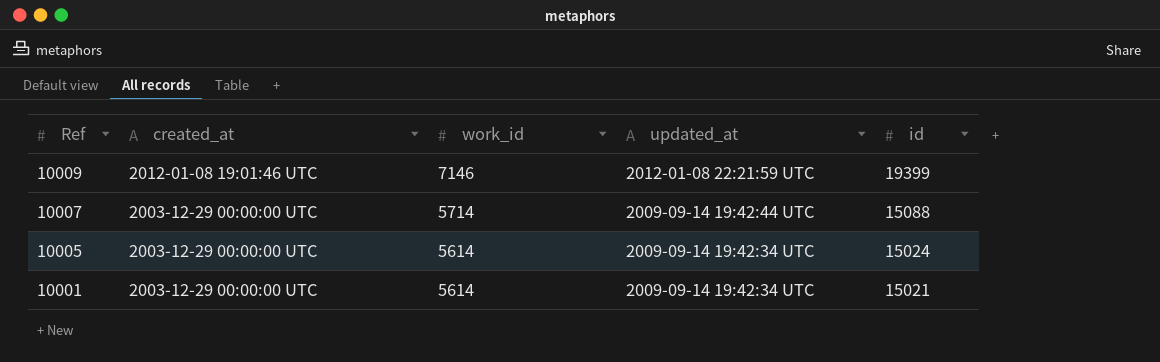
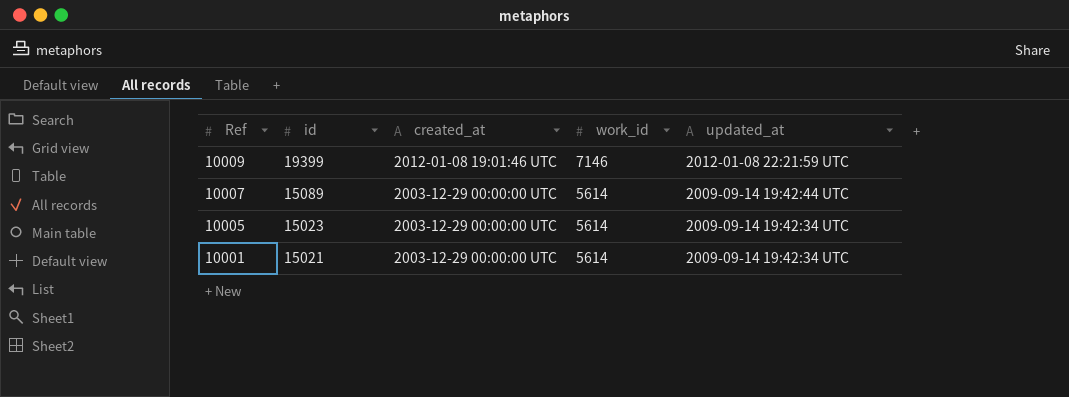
column id | position: 5 -> 2
10007 | id: 15088 -> 15089
10007 | work_id: 5714 -> 5614
10005 | id: 15024 -> 15023

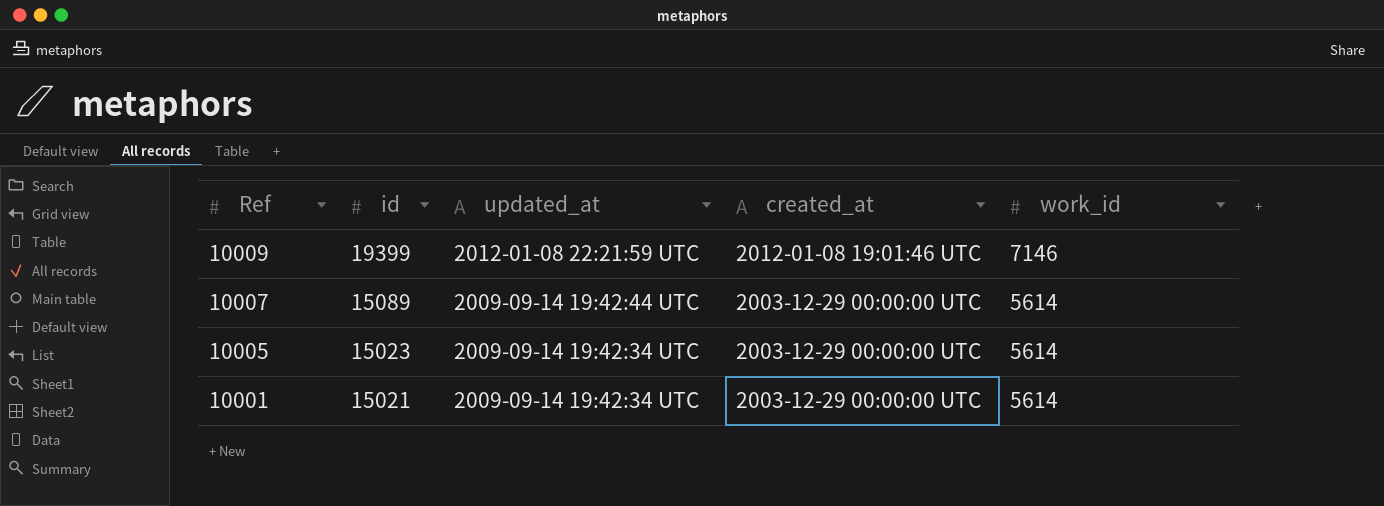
column updated_at | position: 5 -> 3

